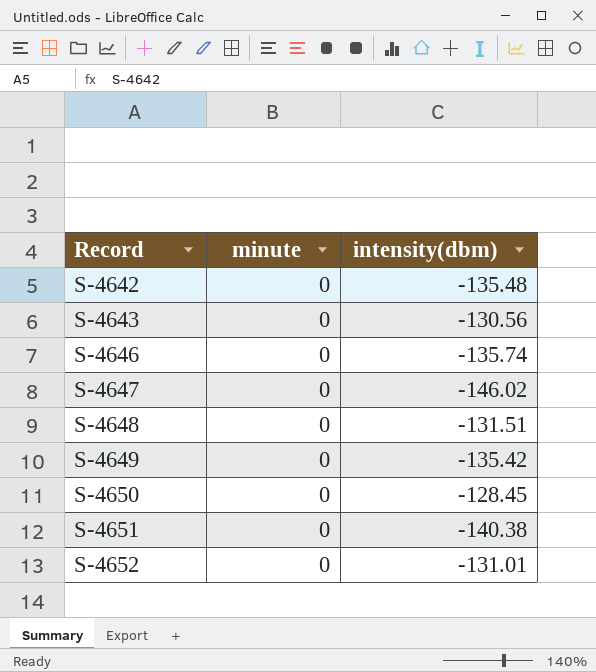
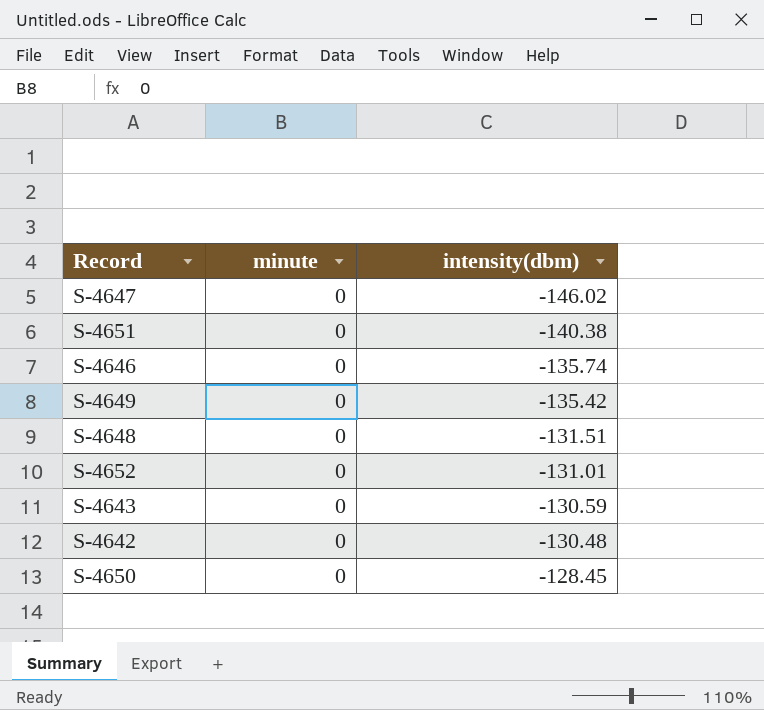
row order: Record ascending -> intensity(dbm) ascending
S-4643 | intensity(dbm): -130.56 -> -130.59
S-4642 | intensity(dbm): -135.48 -> -130.48

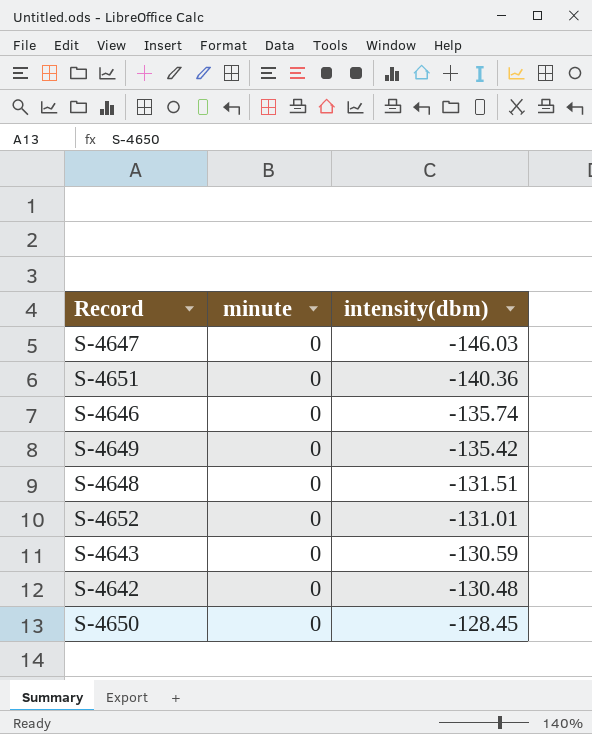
S-4647 | intensity(dbm): -146.02 -> -146.03
S-4651 | intensity(dbm): -140.38 -> -140.36

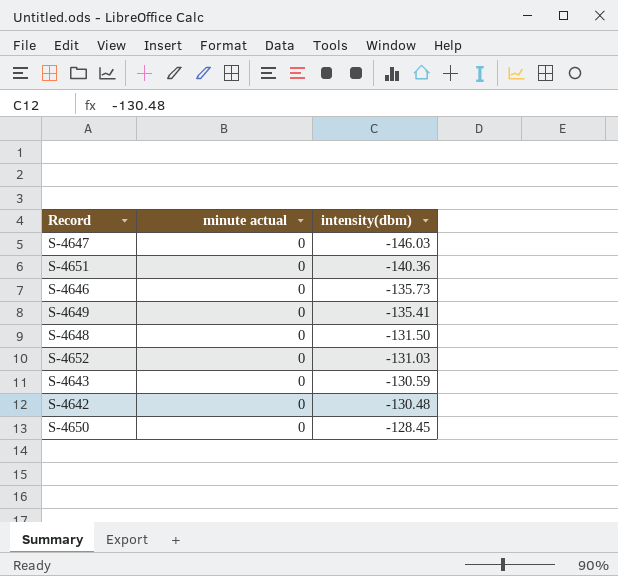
column name: minute -> minute actual
S-4646 | intensity(dbm): -135.74 -> -135.73
S-4649 | intensity(dbm): -135.42 -> -135.41
S-4648 | intensity(dbm): -131.51 -> -131.50
S-4652 | intensity(dbm): -131.01 -> -131.03

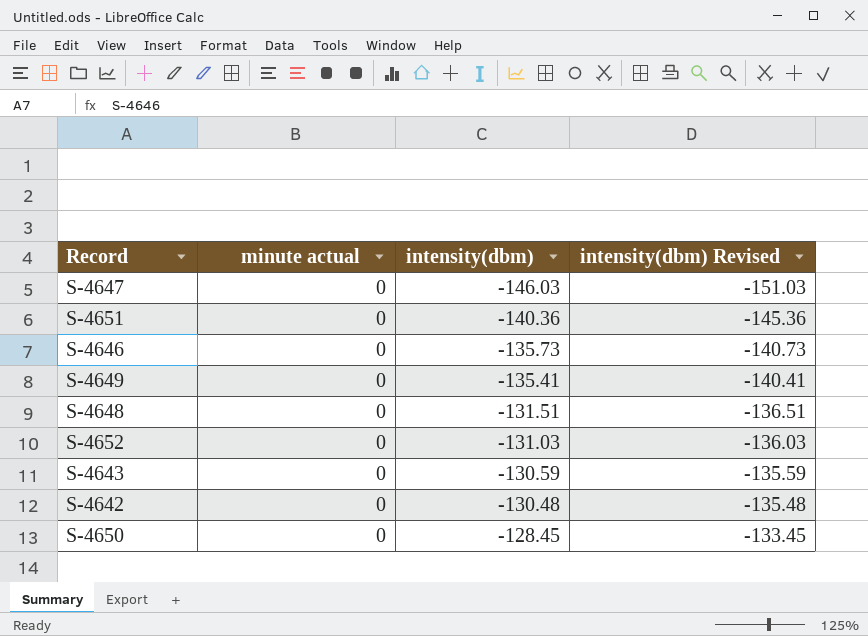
column intensity(dbm) Revised | formula: none -> [intensity(dbm)] - 5
S-4648 | intensity(dbm): -131.50 -> -131.51

